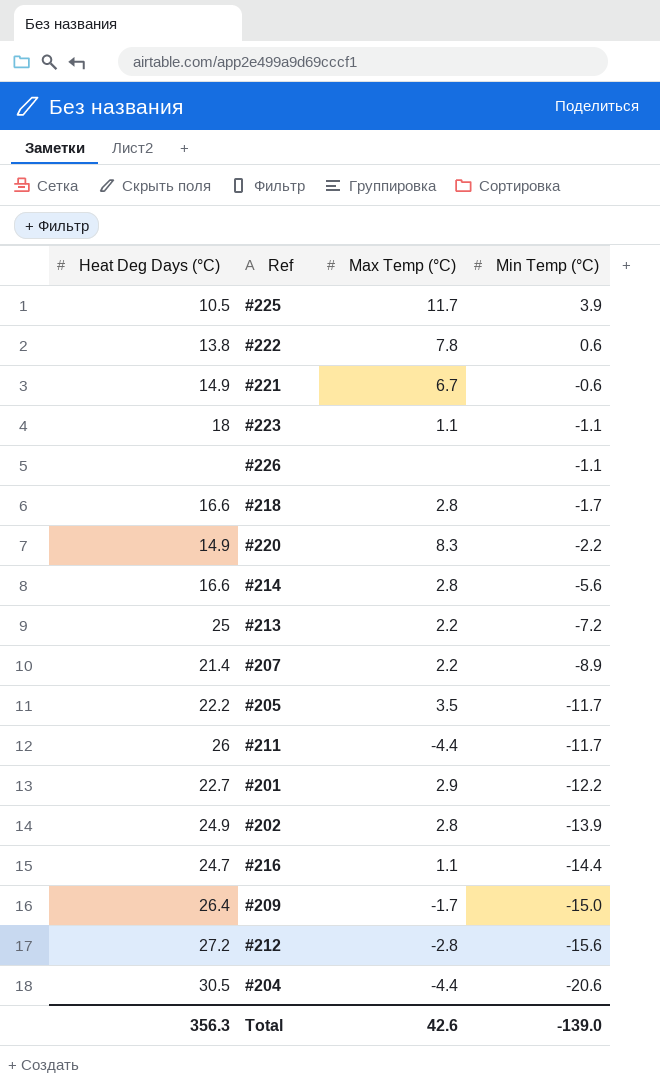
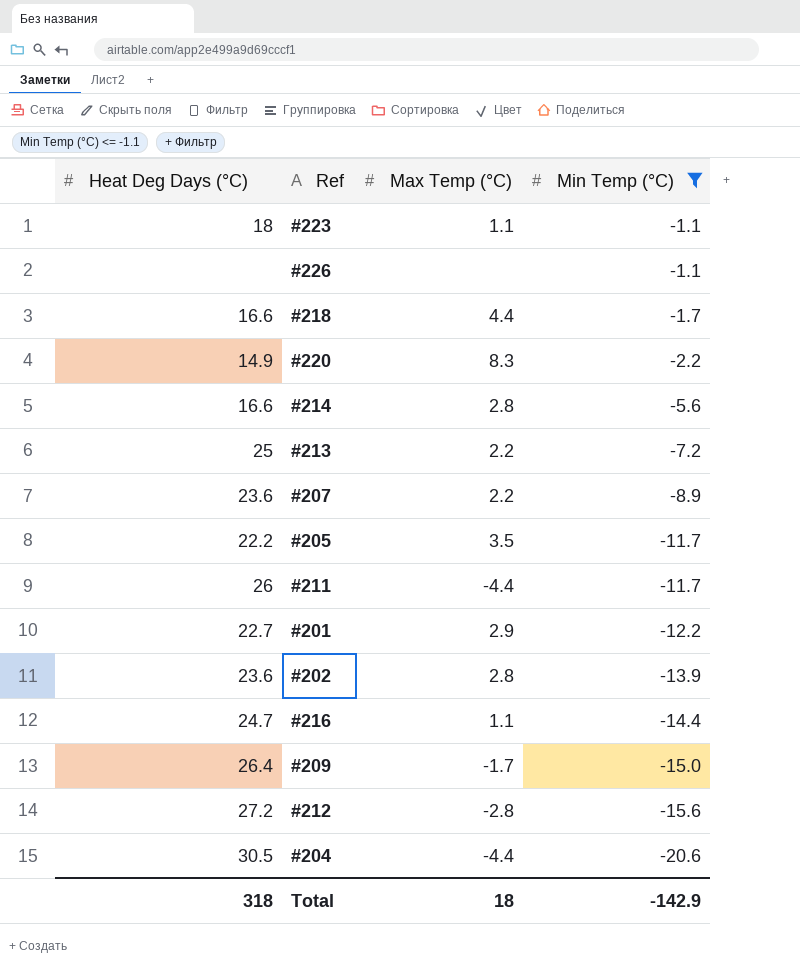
filter: none -> Min Temp (°C) <= -1.1
#218 | Max Temp (°C): 2.8 -> 4.4
#207 | Heat Deg Days (°C): 21.4 -> 23.6
#202 | Heat Deg Days (°C): 24.9 -> 23.6
Total | Heat Deg Days (°C): 356.3 -> 318
Total | Max Temp (°C): 42.6 -> 18
Total | Min Temp (°C): -139.0 -> -142.9

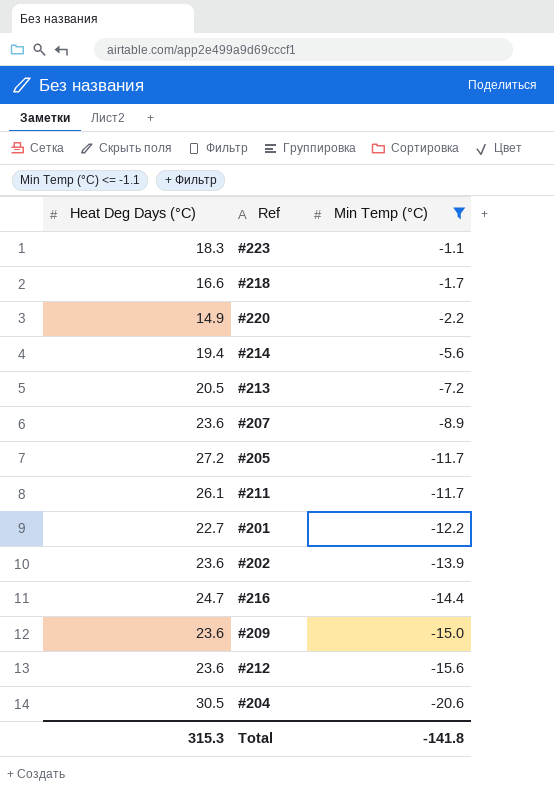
column Max Temp (°C) | position: 3 -> none
row #226: none | none | -1.1 -> none
#223 | Heat Deg Days (°C): 18 -> 18.3
#214 | Heat Deg Days (°C): 16.6 -> 19.4
#213 | Heat Deg Days (°C): 25 -> 20.5
#205 | Heat Deg Days (°C): 22.2 -> 27.2
#211 | Heat Deg Days (°C): 26 -> 26.1
#209 | Heat Deg Days (°C): 26.4 -> 23.6
#212 | Heat Deg Days (°C): 27.2 -> 23.6
Total | Heat Deg Days (°C): 318 -> 315.3
Total | Min Temp (°C): -142.9 -> -141.8

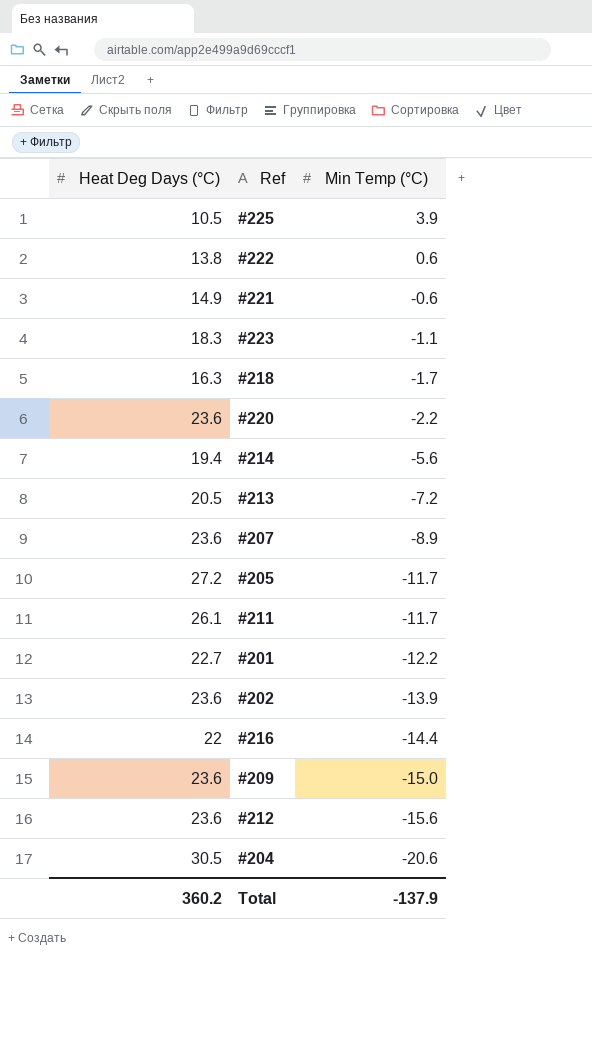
filter: Min Temp (°C) <= -1.1 -> none
#218 | Heat Deg Days (°C): 16.6 -> 16.3
#220 | Heat Deg Days (°C): 14.9 -> 23.6
#216 | Heat Deg Days (°C): 24.7 -> 22
Total | Heat Deg Days (°C): 315.3 -> 360.2
Total | Min Temp (°C): -141.8 -> -137.9

